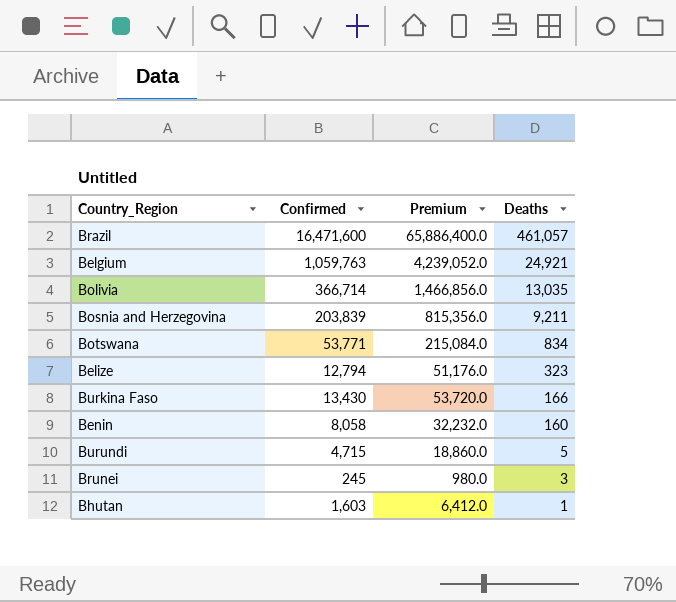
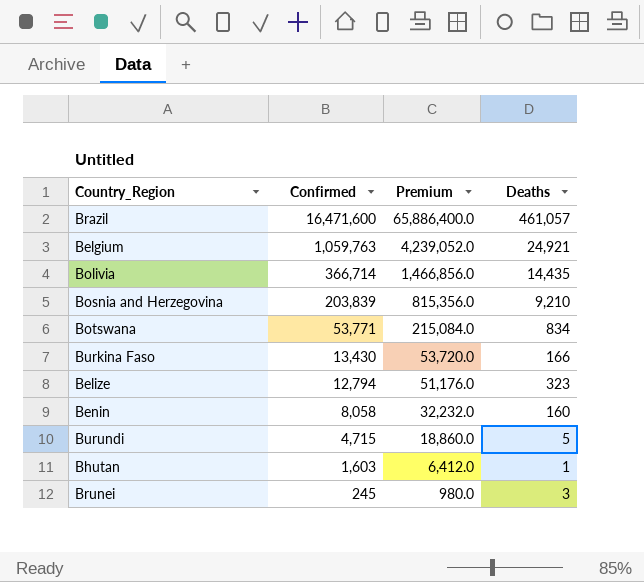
row order: Deaths descending -> Confirmed descending
Bolivia | Deaths: 13,035 -> 14,435
Bosnia and Herzegovina | Deaths: 9,211 -> 9,210

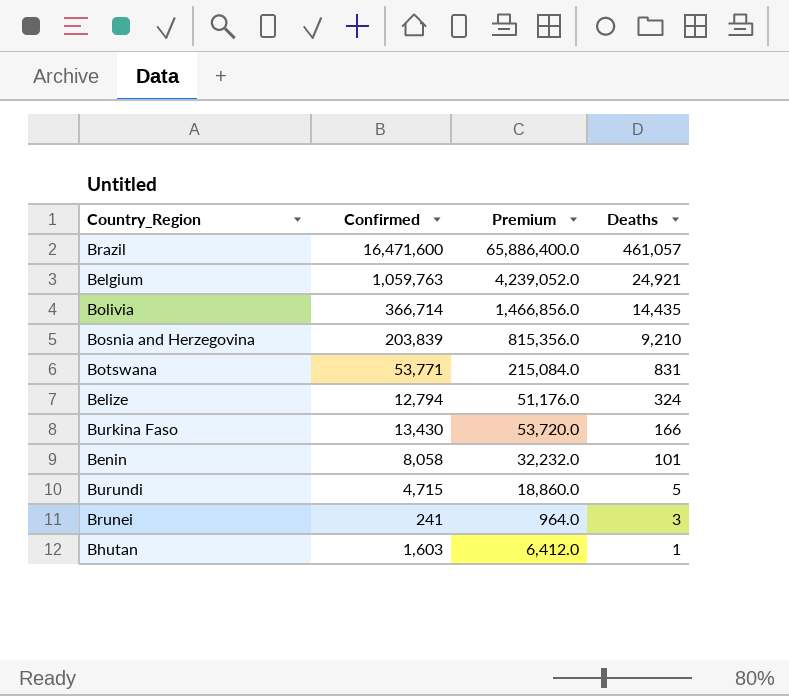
row order: Confirmed descending -> Deaths descending
Botswana | Deaths: 834 -> 831
Belize | Deaths: 323 -> 324
Benin | Deaths: 160 -> 101
Brunei | Confirmed: 245 -> 241
Brunei | Premium: 980.0 -> 964.0

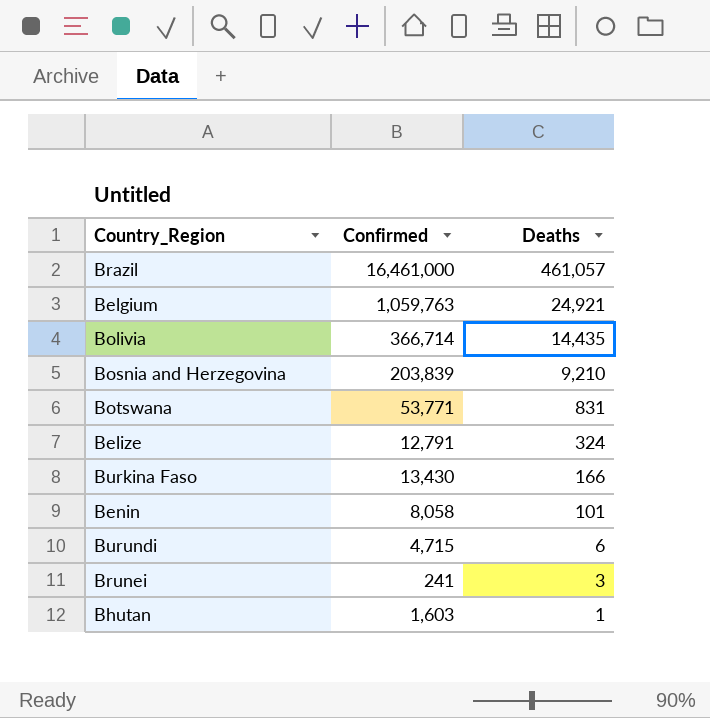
column Premium | formula: [Confirmed] * 4 -> none
Brazil | Confirmed: 16,471,600 -> 16,461,000
Belize | Confirmed: 12,794 -> 12,791
Burundi | Deaths: 5 -> 6

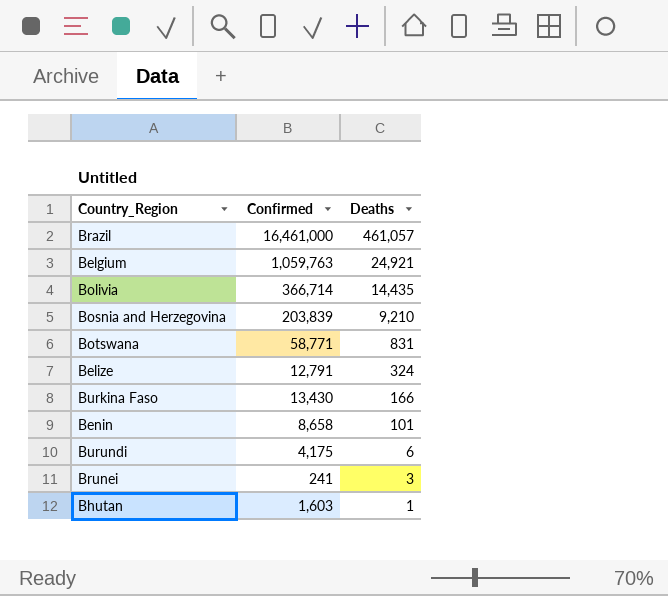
Botswana | Confirmed: 53,771 -> 58,771
Benin | Confirmed: 8,058 -> 8,658
Burundi | Confirmed: 4,715 -> 4,175

